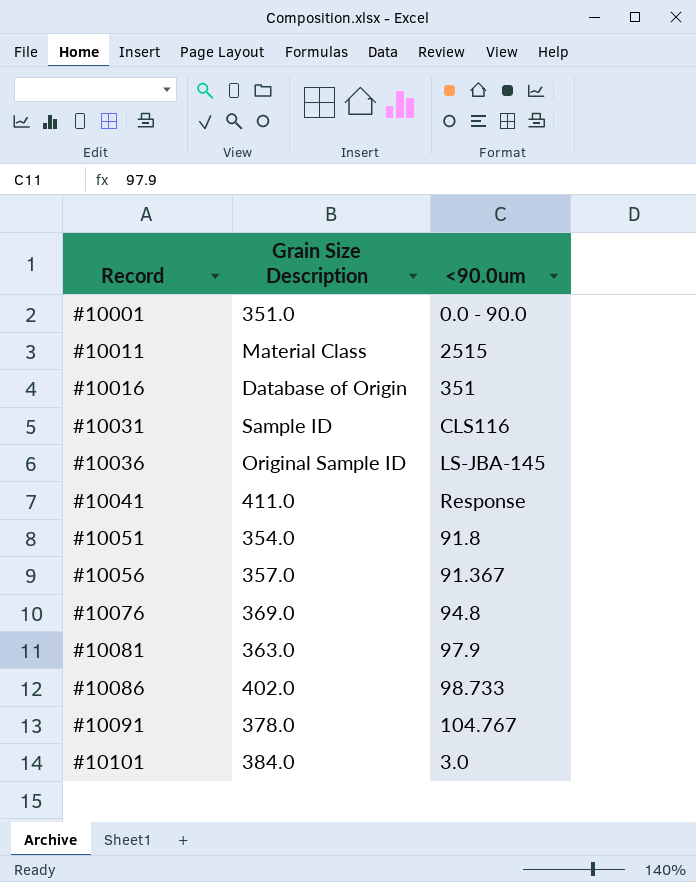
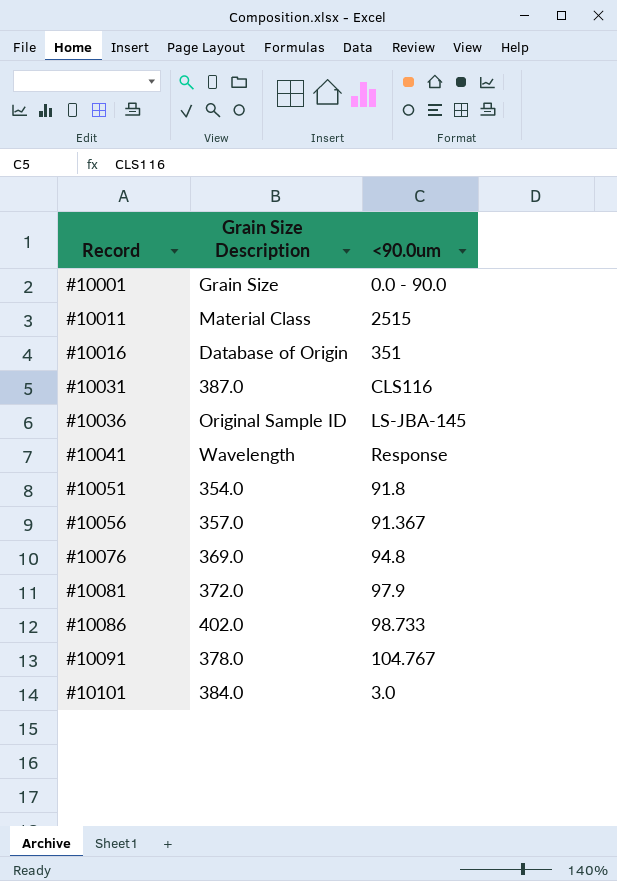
#10001 | Grain Size Description: 351.0 -> Grain Size
#10031 | Grain Size Description: Sample ID -> 387.0
#10041 | Grain Size Description: 411.0 -> Wavelength
#10081 | Grain Size Description: 363.0 -> 372.0

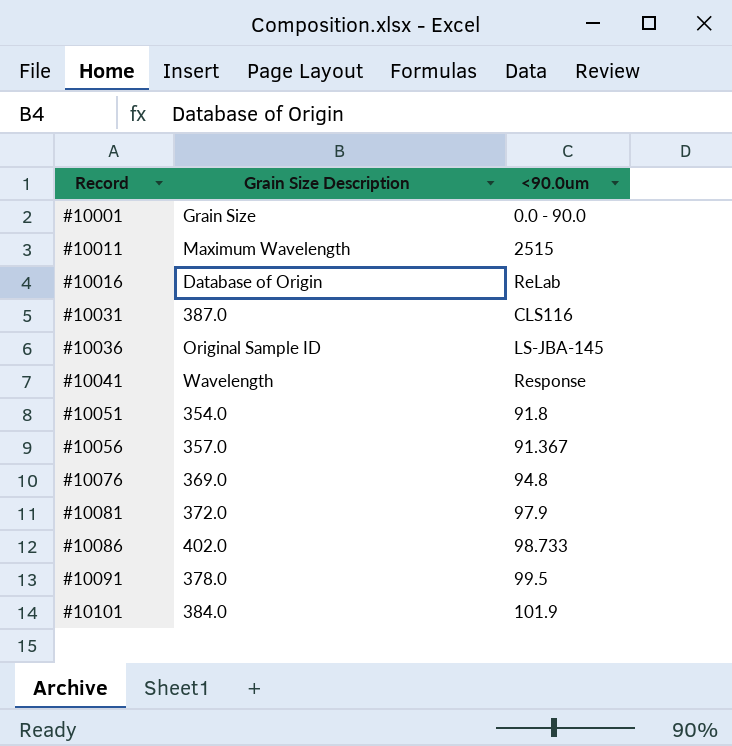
#10011 | Grain Size Description: Material Class -> Maximum Wavelength
#10016 | <90.0um: 351 -> ReLab
#10091 | <90.0um: 104.767 -> 99.5
#10101 | <90.0um: 3.0 -> 101.9

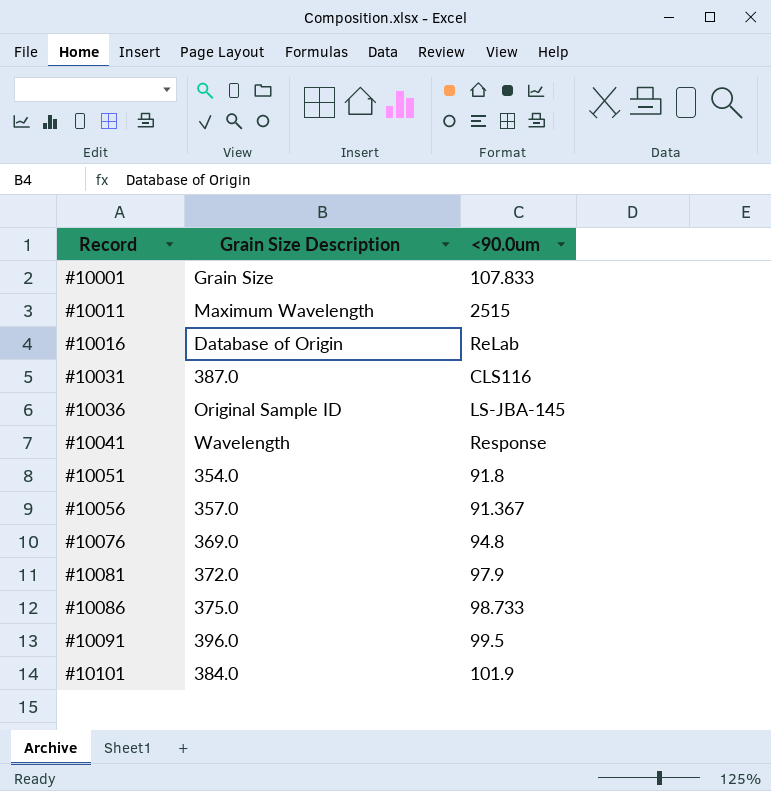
#10001 | <90.0um: 0.0 - 90.0 -> 107.833
#10086 | Grain Size Description: 402.0 -> 375.0
#10091 | Grain Size Description: 378.0 -> 396.0

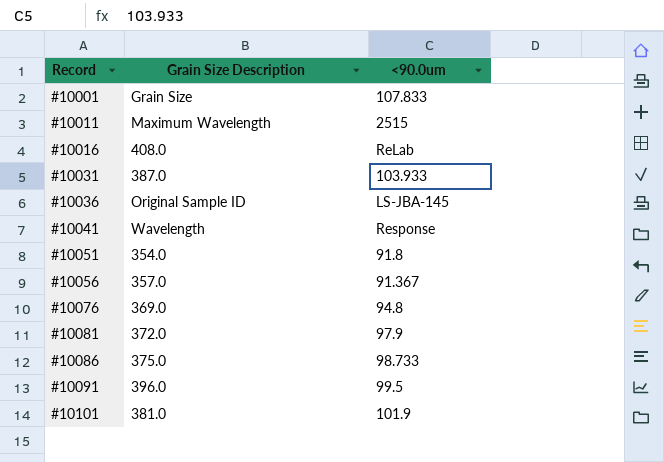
#10016 | Grain Size Description: Database of Origin -> 408.0
#10031 | <90.0um: CLS116 -> 103.933
#10101 | Grain Size Description: 384.0 -> 381.0

